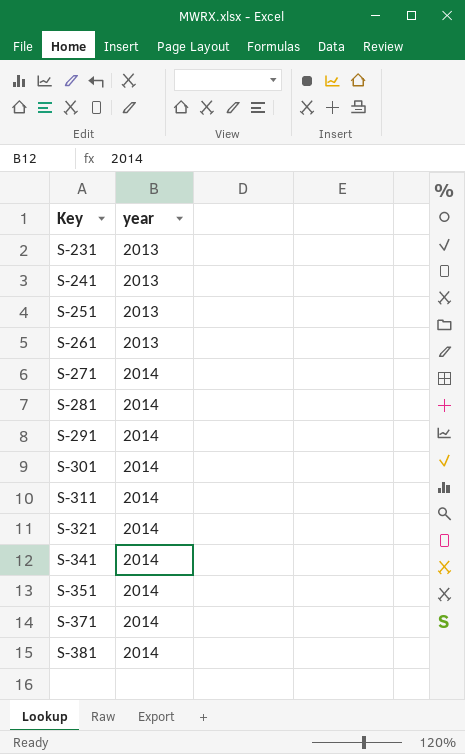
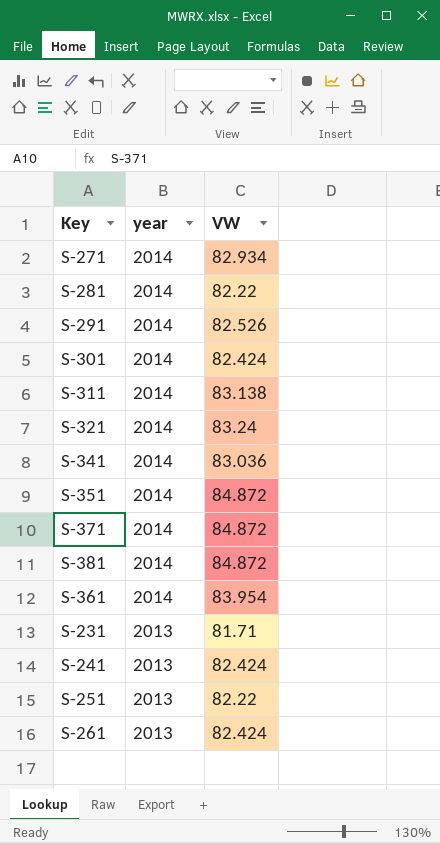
row order: Key ascending -> year descending
column VW | position: none -> 3
row S-361: none -> 2014 | 83.954

